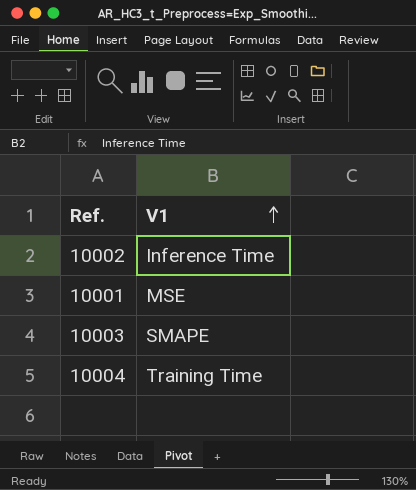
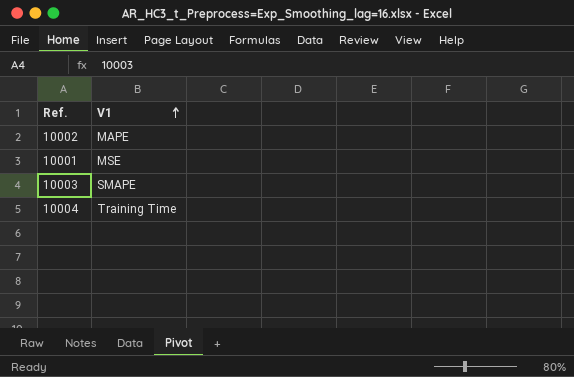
10002 | V1: Inference Time -> MAPE

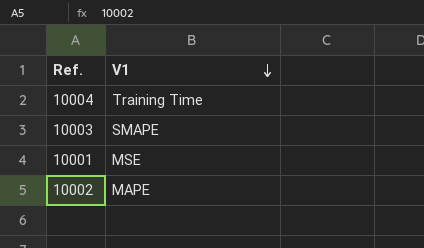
row order: V1 ascending -> V1 descending

